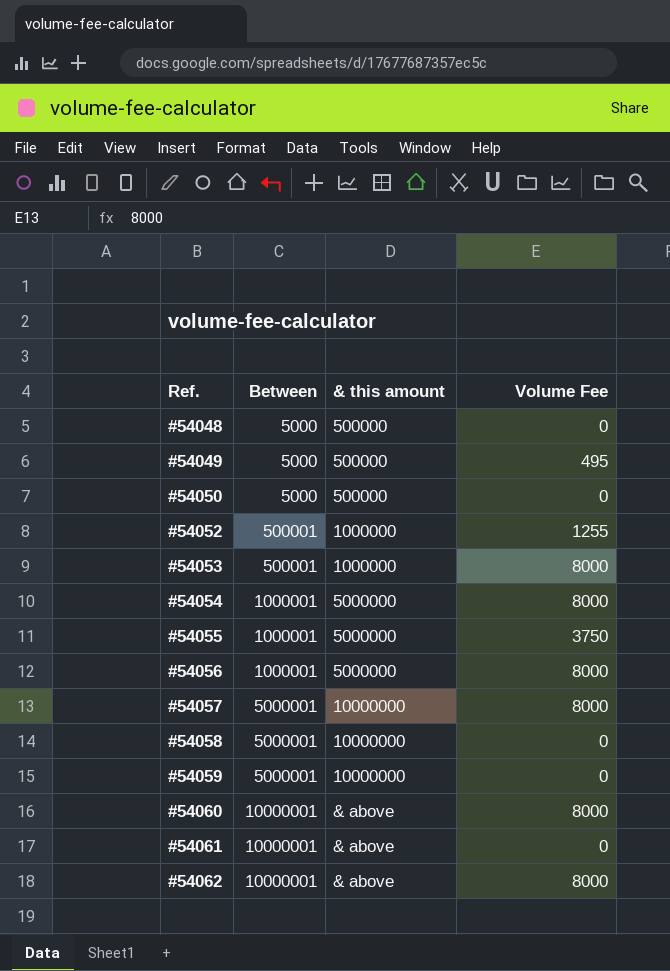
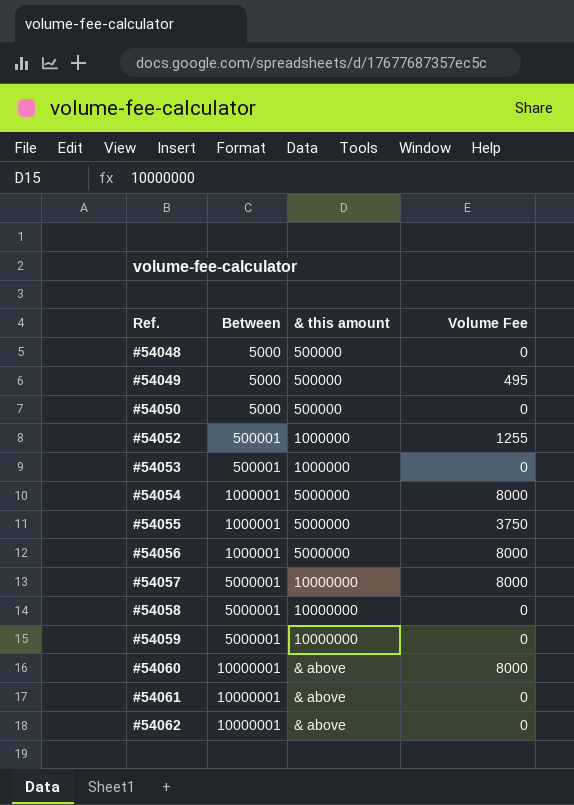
#54053 | Volume Fee: 8000 -> 0
#54062 | Volume Fee: 8000 -> 0

